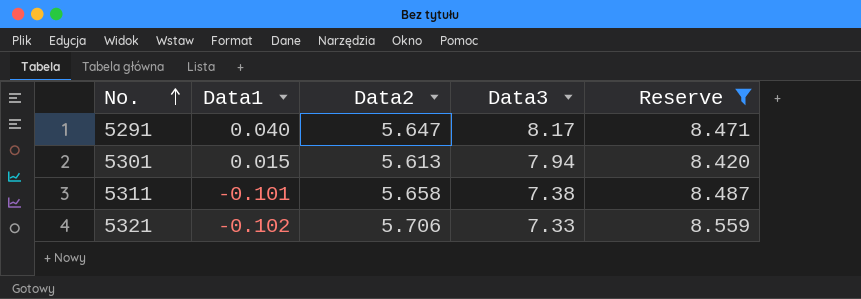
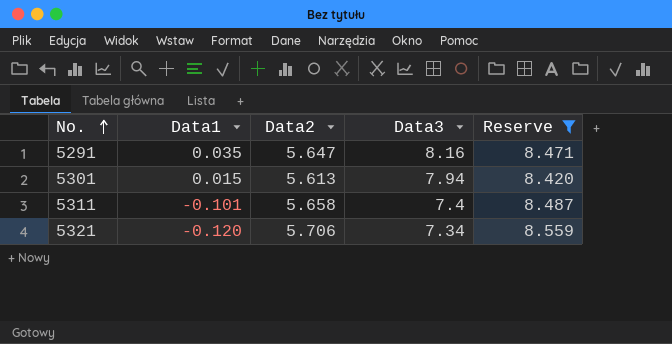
5291 | Data1: 0.040 -> 0.035
5291 | Data3: 8.17 -> 8.16
5311 | Data3: 7.38 -> 7.4
5321 | Data1: -0.102 -> -0.120
5321 | Data3: 7.33 -> 7.34

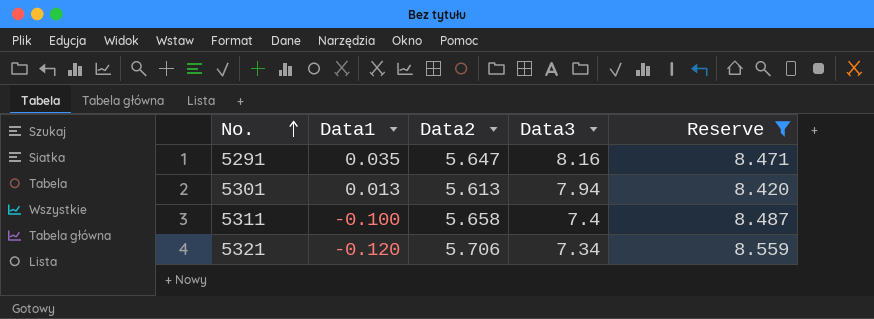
5301 | Data1: 0.015 -> 0.013
5311 | Data1: -0.101 -> -0.100

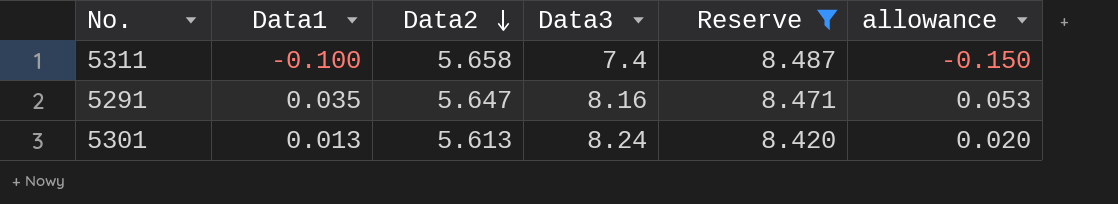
row order: No. ascending -> Data2 descending
column allowance | formula: none -> [Data1] * 1.5
row 5321: -0.120 | 5.706 | 7.34 | 8.559 -> none
5301 | Data3: 7.94 -> 8.24

